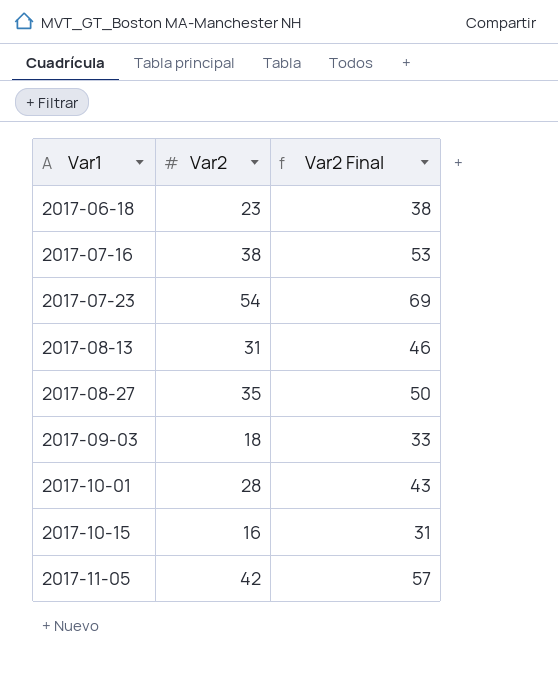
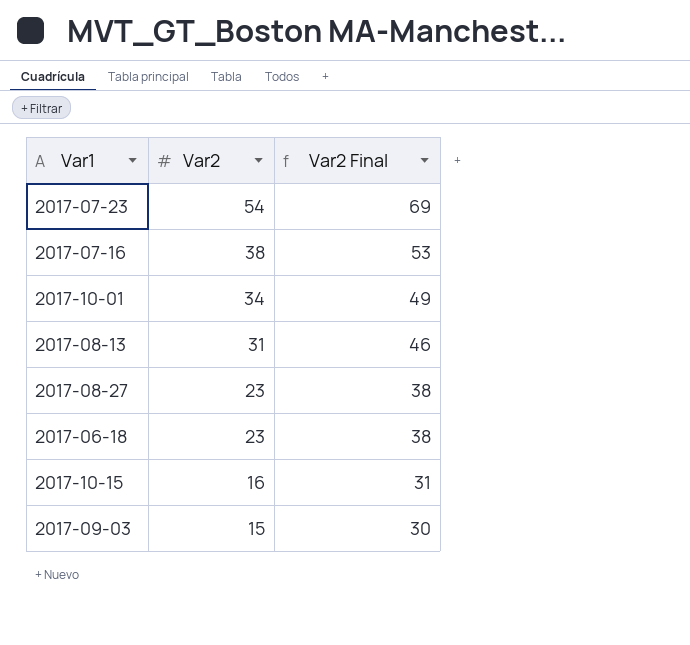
row order: Var1 ascending -> Var2 descending
row 2017-11-05: 42 | 57 -> none
2017-10-01 | Var2: 28 -> 34
2017-10-01 | Var2 Final: 43 -> 49
2017-08-27 | Var2: 35 -> 23
2017-08-27 | Var2 Final: 50 -> 38
2017-09-03 | Var2: 18 -> 15
2017-09-03 | Var2 Final: 33 -> 30

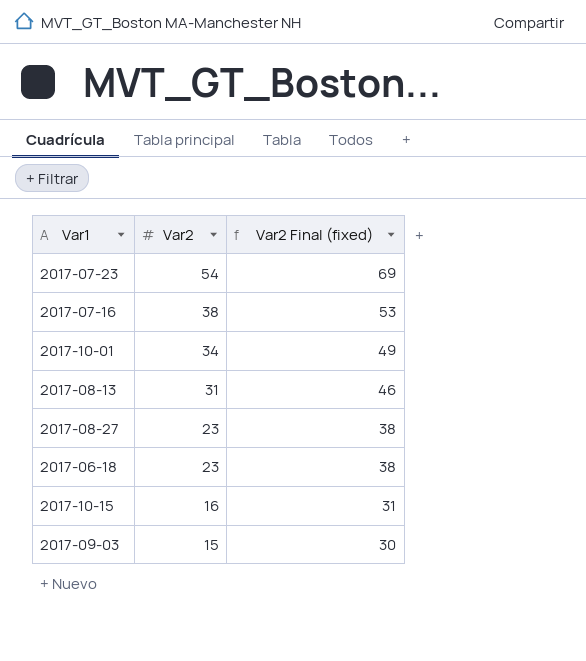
column name: Var2 Final -> Var2 Final (fixed)

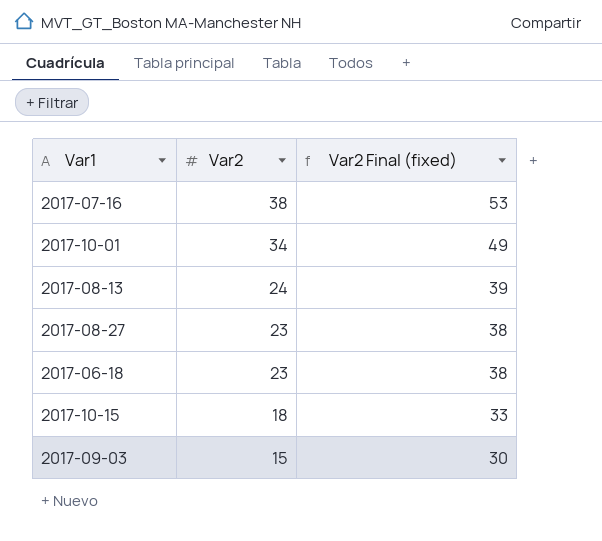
row 2017-07-23: 54 | 69 -> none
2017-08-13 | Var2: 31 -> 24
2017-08-13 | Var2 Final (fixed): 46 -> 39
2017-10-15 | Var2: 16 -> 18
2017-10-15 | Var2 Final (fixed): 31 -> 33

